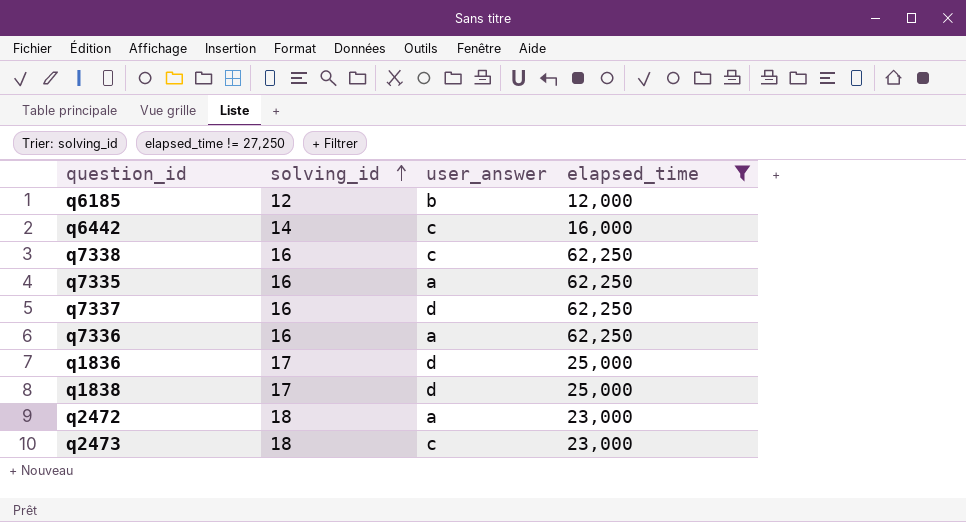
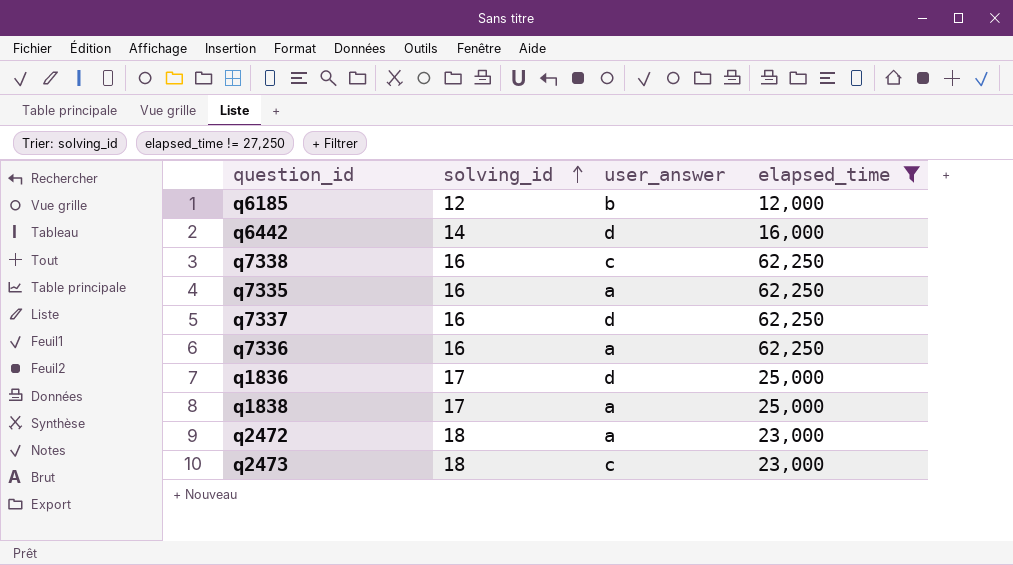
q6442 | user_answer: c -> d
q1838 | user_answer: d -> a

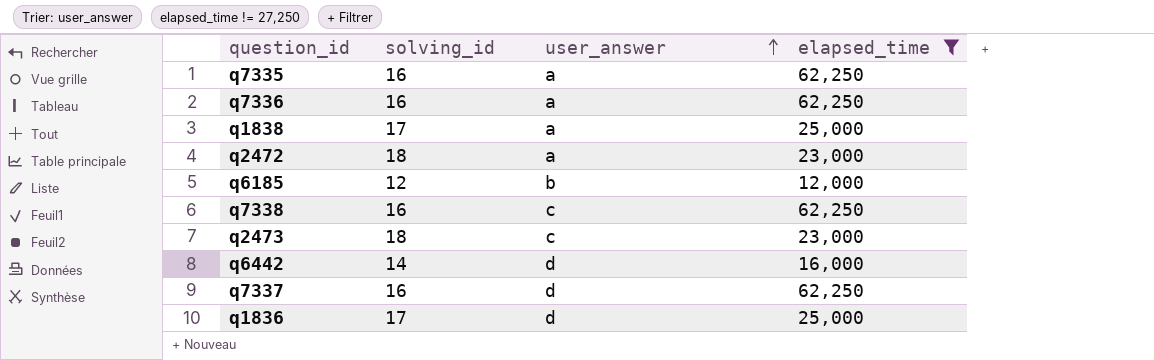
row order: solving_id ascending -> user_answer ascending

